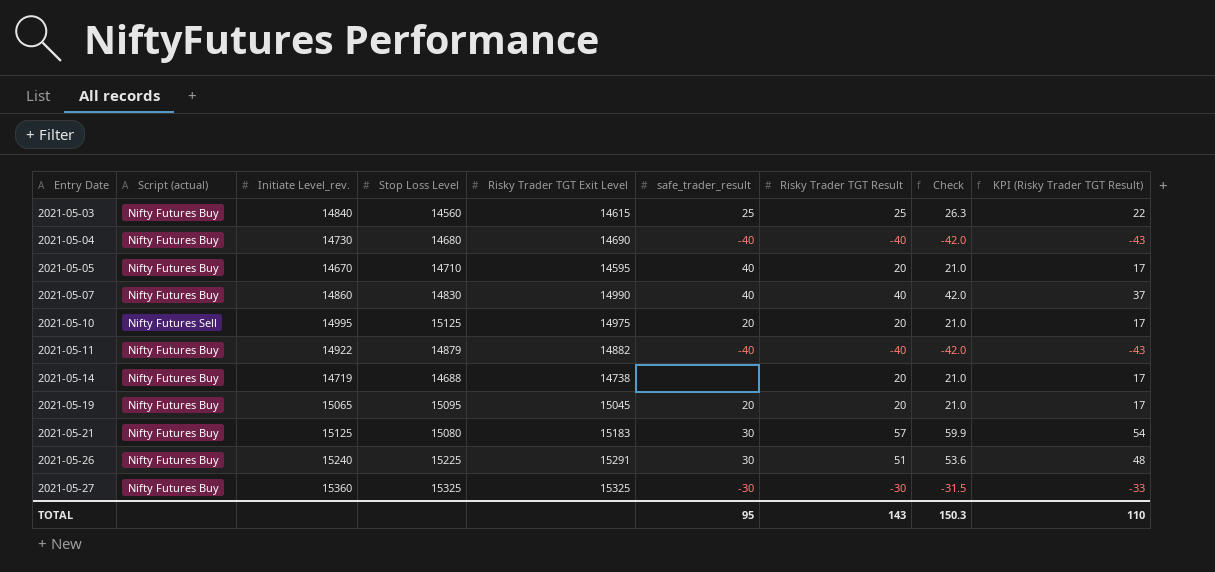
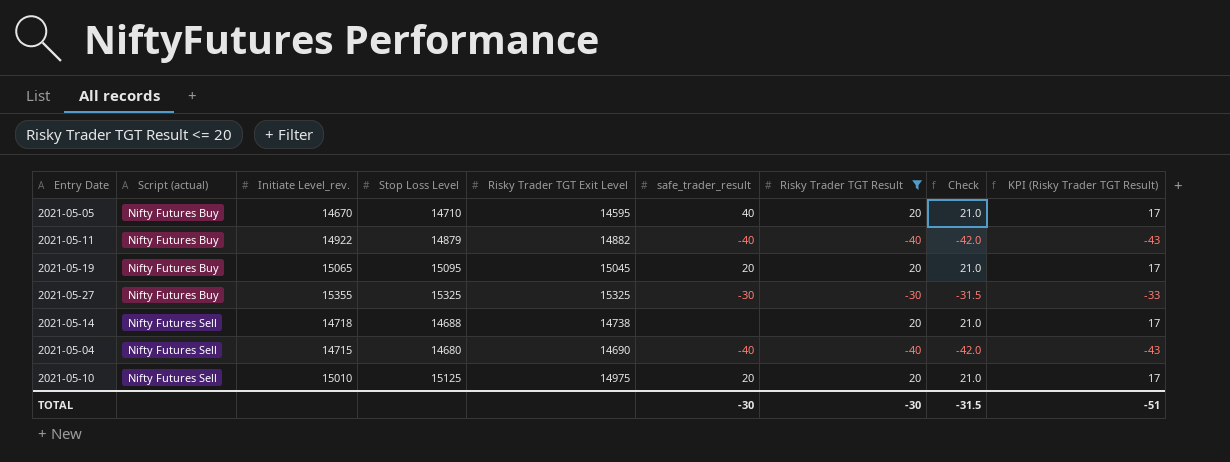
filter: none -> Risky Trader TGT Result <= 20
row order: Entry Date ascending -> Script (actual) ascending
2021-05-27 | Initiate Level_rev.: 15360 -> 15355
2021-05-14 | Script (actual): Nifty Futures Buy -> Nifty Futures Sell
2021-05-14 | Initiate Level_rev.: 14719 -> 14718
2021-05-04 | Script (actual): Nifty Futures Buy -> Nifty Futures Sell
2021-05-04 | Initiate Level_rev.: 14730 -> 14715
2021-05-10 | Initiate Level_rev.: 14995 -> 15010
TOTAL | safe_trader_result: 95 -> -30
TOTAL | Risky Trader TGT Result: 143 -> -30
TOTAL | Check: 150.3 -> -31.5
TOTAL | KPI (Risky Trader TGT Result): 110 -> -51

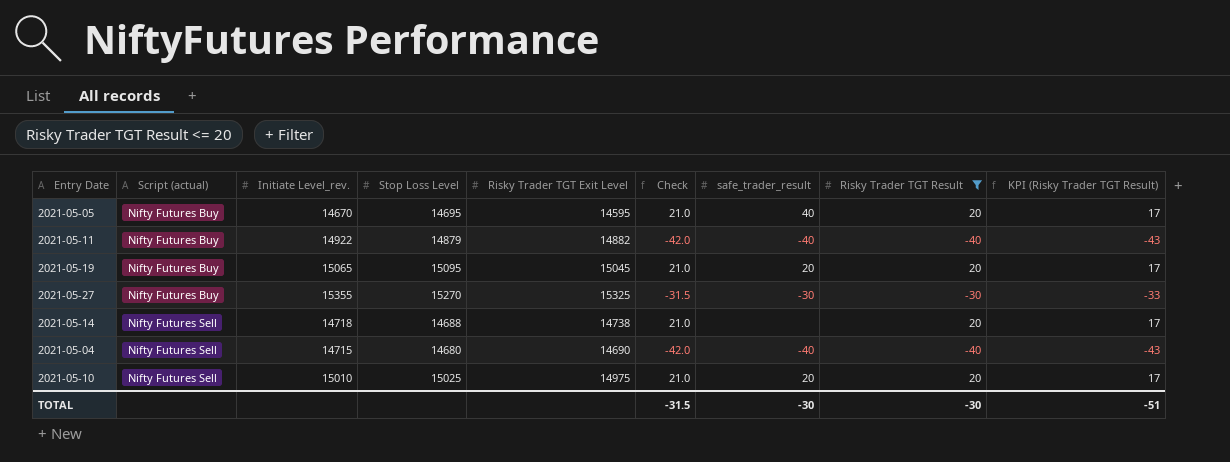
column Check | position: 8 -> 6
2021-05-05 | Stop Loss Level: 14710 -> 14695
2021-05-27 | Stop Loss Level: 15325 -> 15270
2021-05-10 | Stop Loss Level: 15125 -> 15025

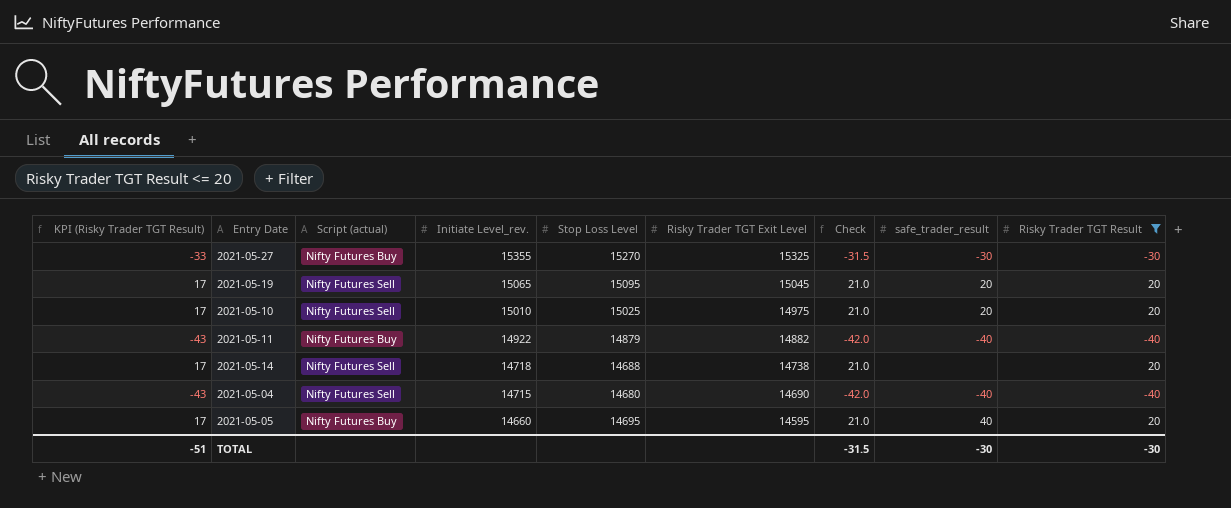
row order: Script (actual) ascending -> Initiate Level_rev. descending
column KPI (Risky Trader TGT Result) | position: 9 -> 1
2021-05-19 | Script (actual): Nifty Futures Buy -> Nifty Futures Sell
2021-05-05 | Initiate Level_rev.: 14670 -> 14660

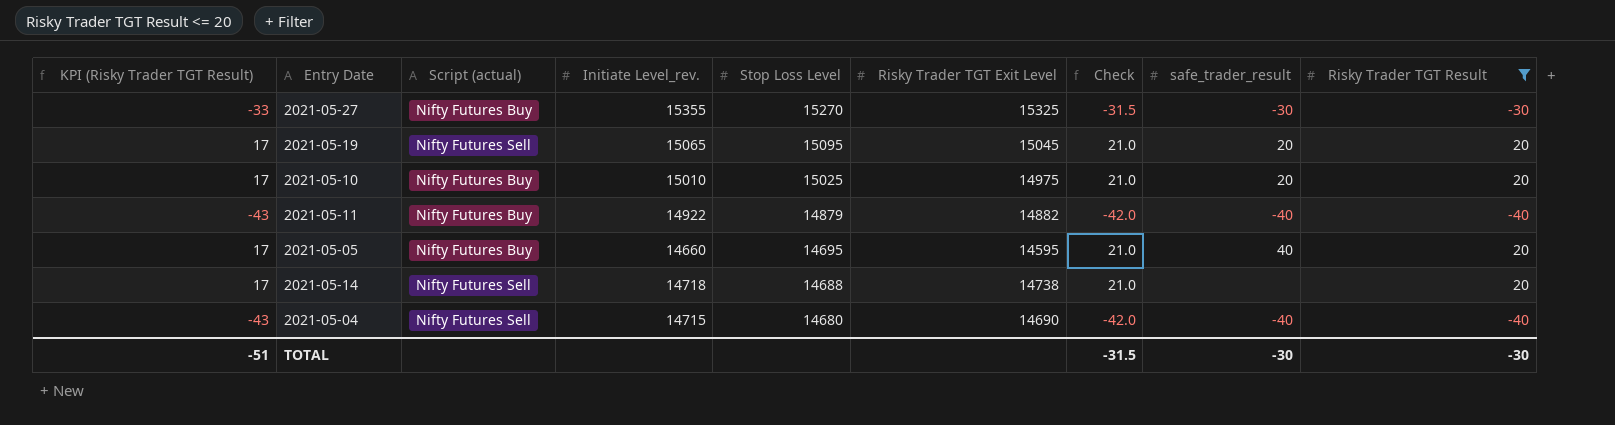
row order: Initiate Level_rev. descending -> Stop Loss Level descending
2021-05-10 | Script (actual): Nifty Futures Sell -> Nifty Futures Buy

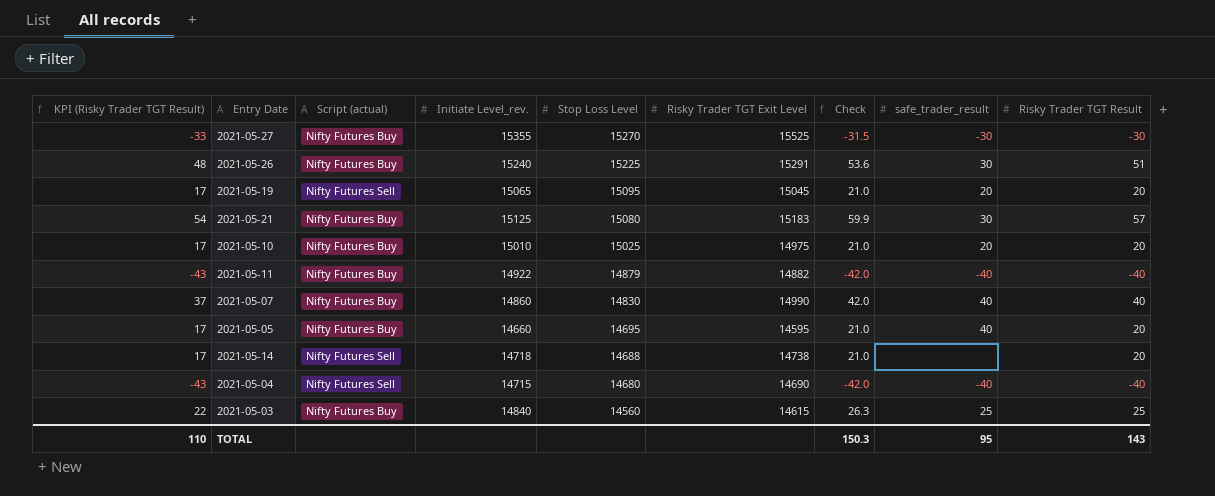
filter: Risky Trader TGT Result <= 20 -> none
2021-05-27 | Risky Trader TGT Exit Level: 15325 -> 15525
TOTAL | KPI (Risky Trader TGT Result): -51 -> 110
TOTAL | Check: -31.5 -> 150.3
TOTAL | safe_trader_result: -30 -> 95
TOTAL | Risky Trader TGT Result: -30 -> 143

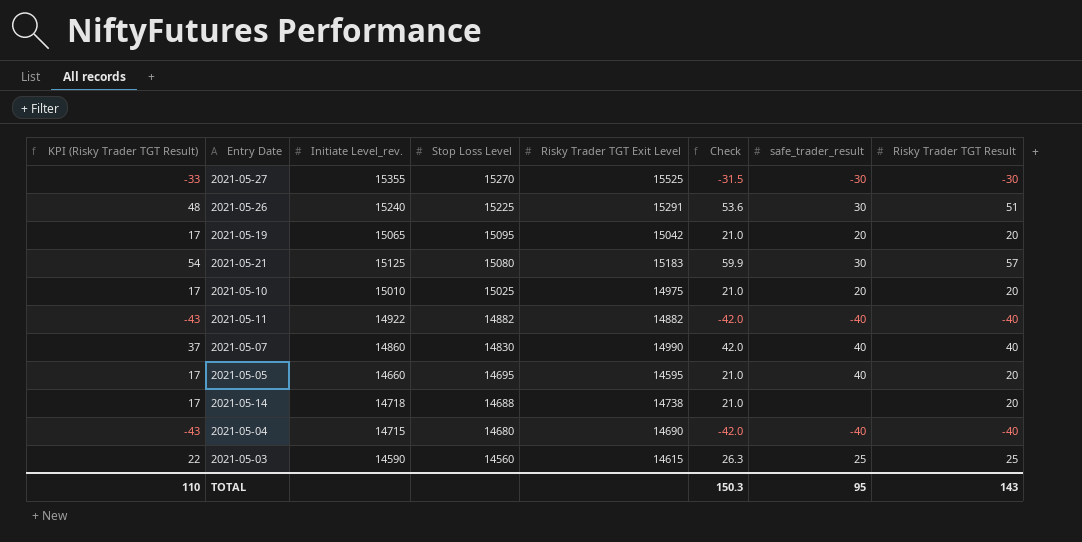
column Script (actual) | position: 3 -> none
2021-05-19 | Risky Trader TGT Exit Level: 15045 -> 15042
2021-05-11 | Stop Loss Level: 14879 -> 14882
2021-05-03 | Initiate Level_rev.: 14840 -> 14590

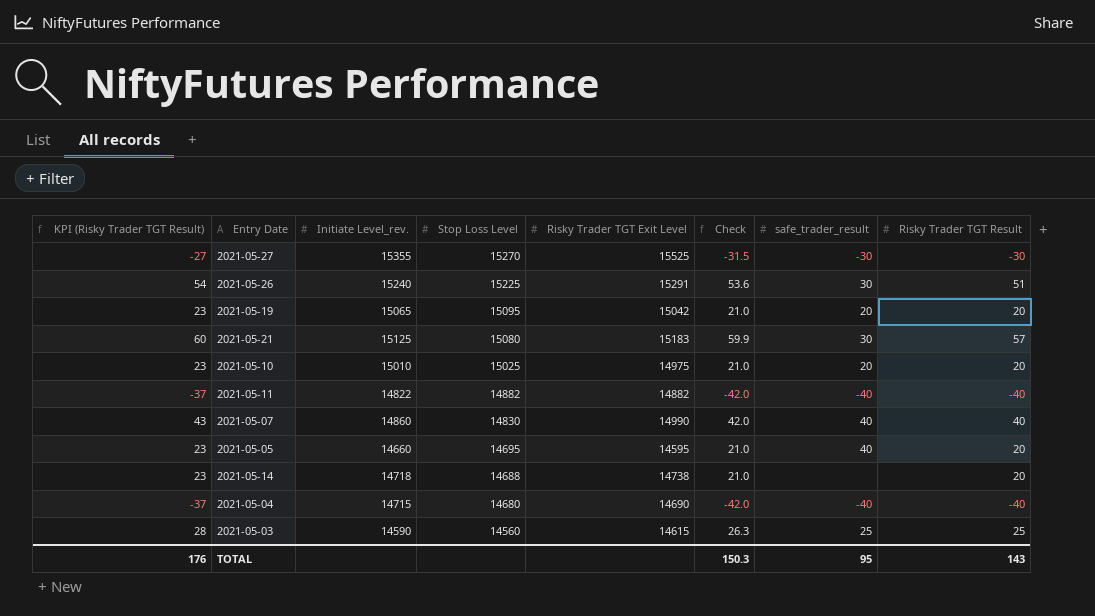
column KPI (Risky Trader TGT Result) | formula: [Risky Trader TGT Result] - 3 -> [Risky Trader TGT Result] + 3
2021-05-11 | Initiate Level_rev.: 14922 -> 14822
TOTAL | KPI (Risky Trader TGT Result): 110 -> 176

